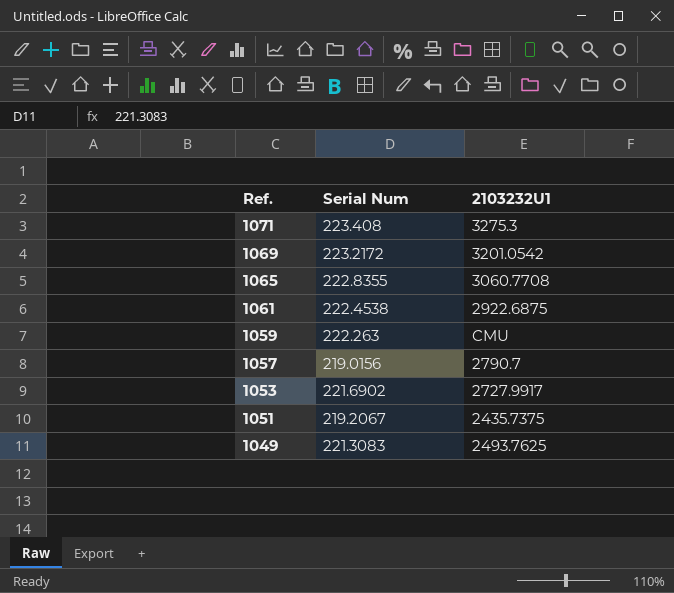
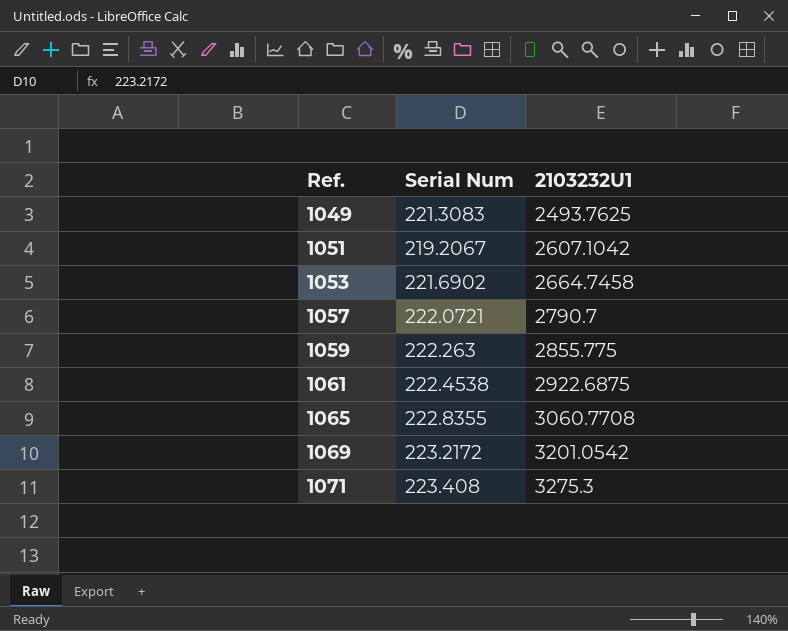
row order: Ref. descending -> Ref. ascending
1051 | 2103232U1: 2435.7375 -> 2607.1042
1053 | 2103232U1: 2727.9917 -> 2664.7458
1057 | Serial Num: 219.0156 -> 222.0721
1059 | 2103232U1: CMU -> 2855.775

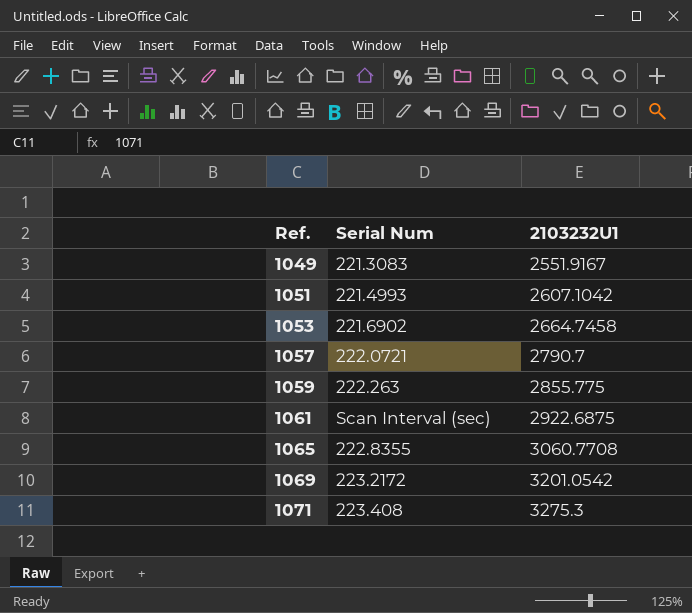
1049 | 2103232U1: 2493.7625 -> 2551.9167
1051 | Serial Num: 219.2067 -> 221.4993
1061 | Serial Num: 222.4538 -> Scan Interval (sec)

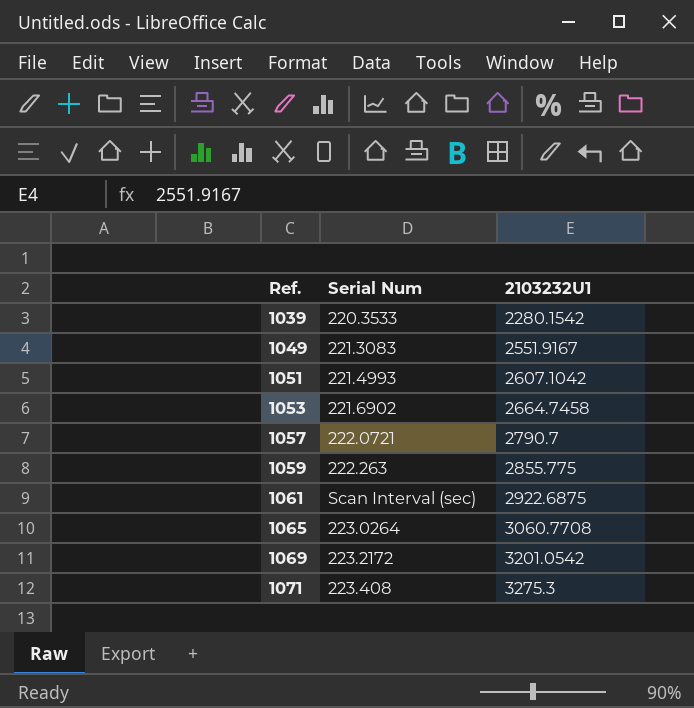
row 1039: none -> 220.3533 | 2280.1542
1065 | Serial Num: 222.8355 -> 223.0264

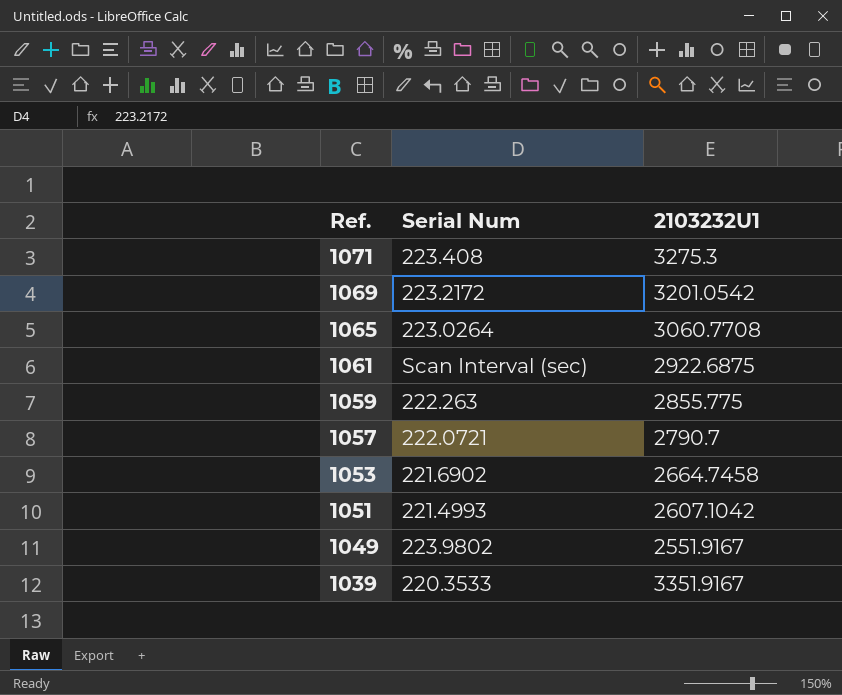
row order: Ref. ascending -> Ref. descending
1049 | Serial Num: 221.3083 -> 223.9802
1039 | 2103232U1: 2280.1542 -> 3351.9167

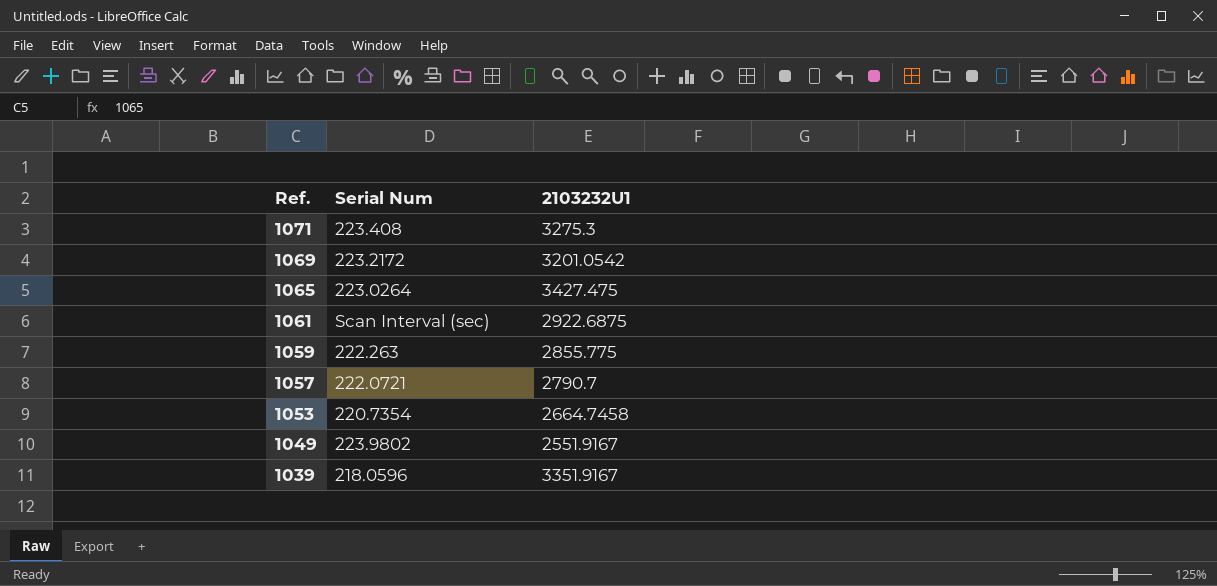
row 1051: 221.4993 | 2607.1042 -> none
1065 | 2103232U1: 3060.7708 -> 3427.475
1053 | Serial Num: 221.6902 -> 220.7354
1039 | Serial Num: 220.3533 -> 218.0596

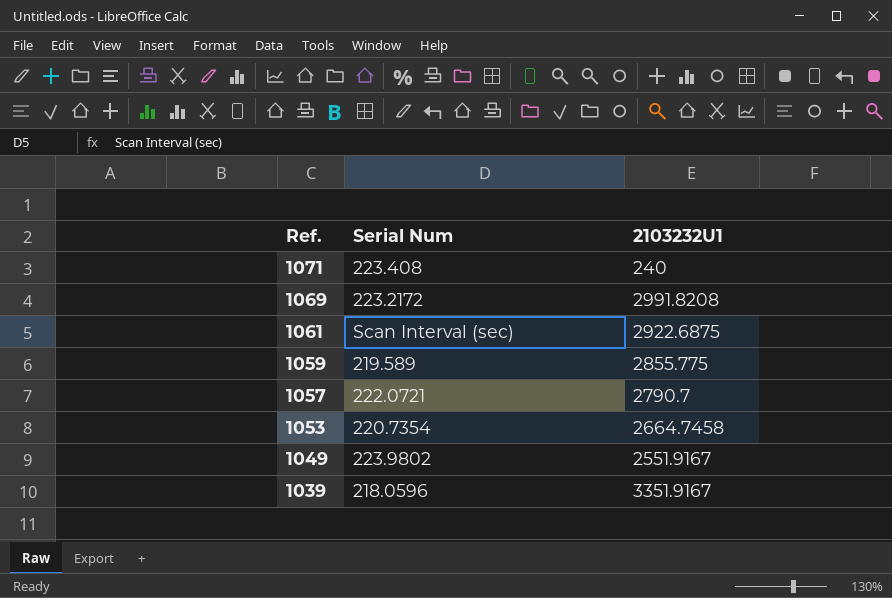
row 1065: 223.0264 | 3427.475 -> none
1071 | 2103232U1: 3275.3 -> 240
1069 | 2103232U1: 3201.0542 -> 2991.8208
1059 | Serial Num: 222.263 -> 219.589

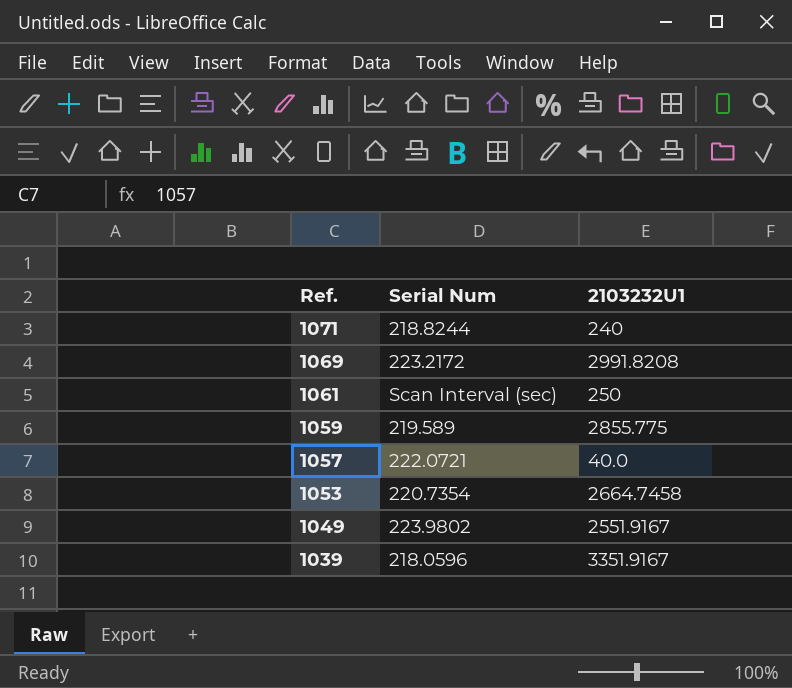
1071 | Serial Num: 223.408 -> 218.8244
1061 | 2103232U1: 2922.6875 -> 250
1057 | 2103232U1: 2790.7 -> 40.0

